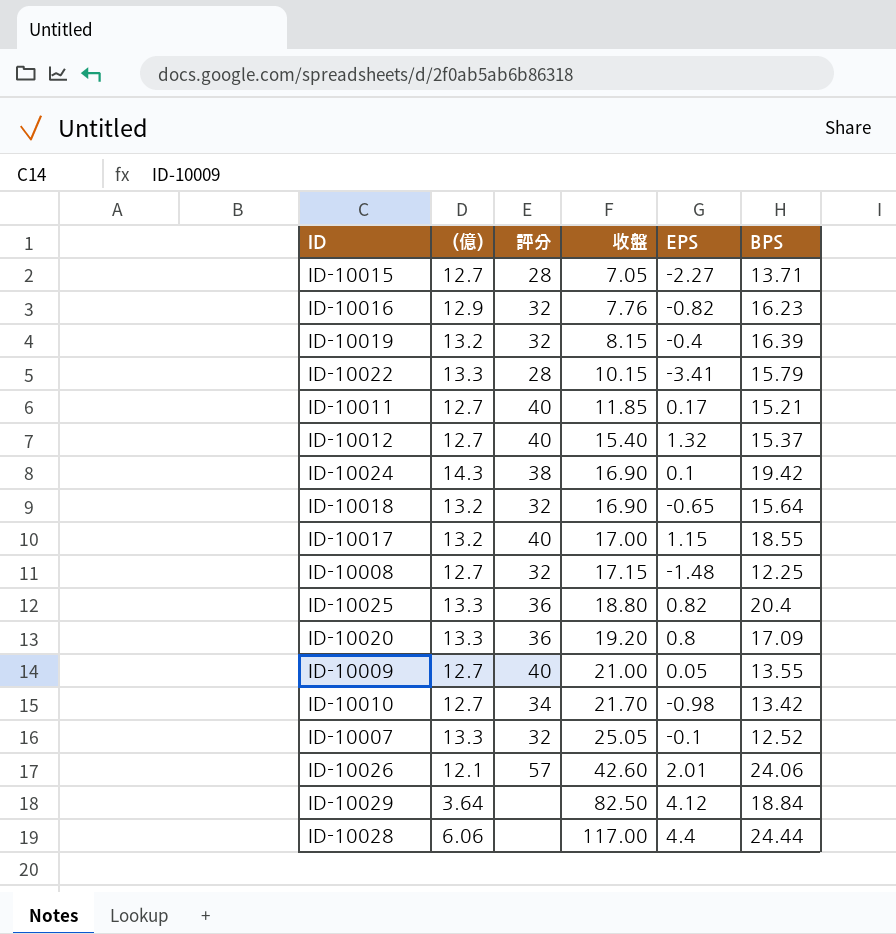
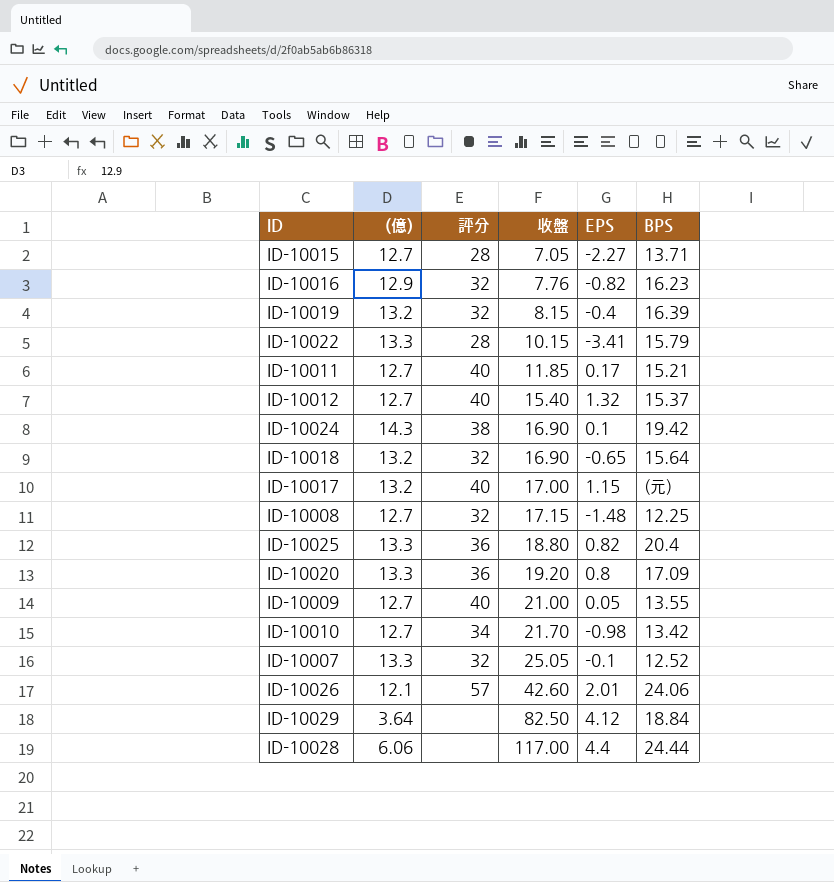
ID-10017 | BPS: 18.55 -> (元)

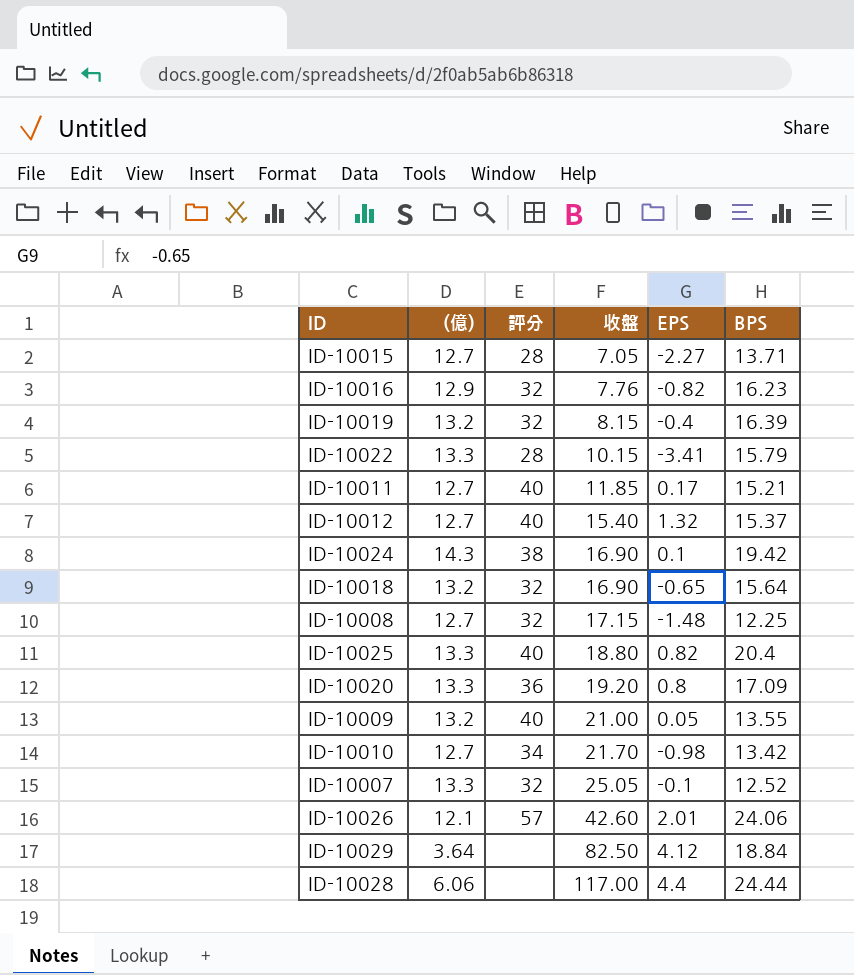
row ID-10017: 13.2 | 40 | 17.00 | 1.15 | (元) -> none
ID-10025 | 評分: 36 -> 40
ID-10009 | (億): 12.7 -> 13.2

